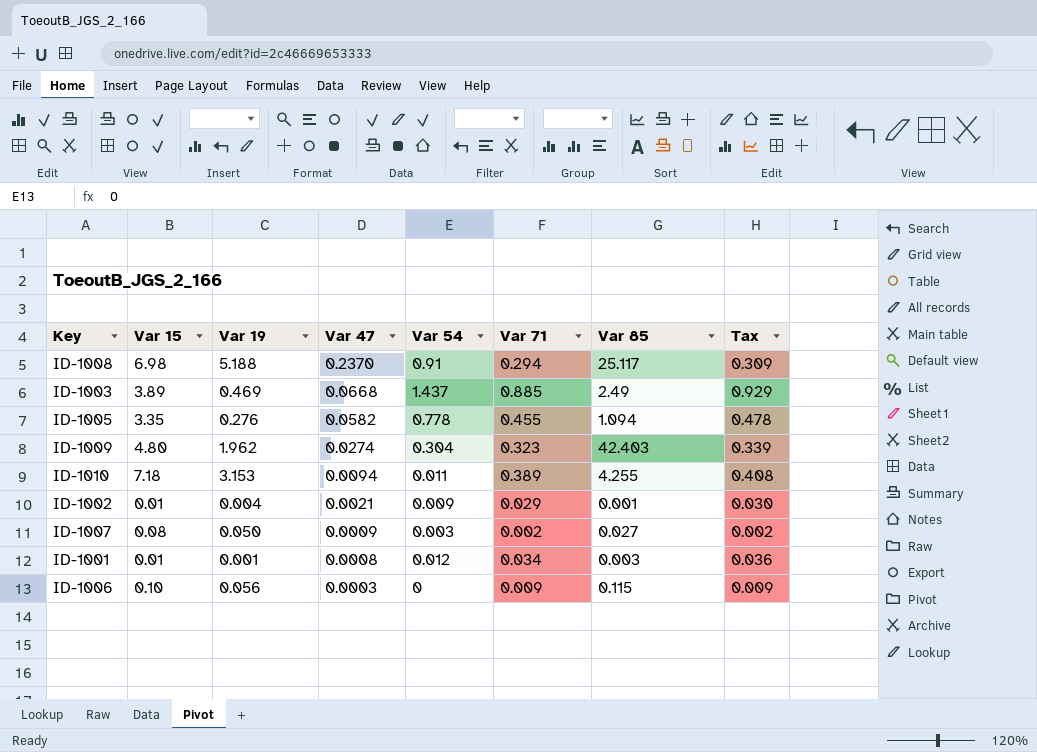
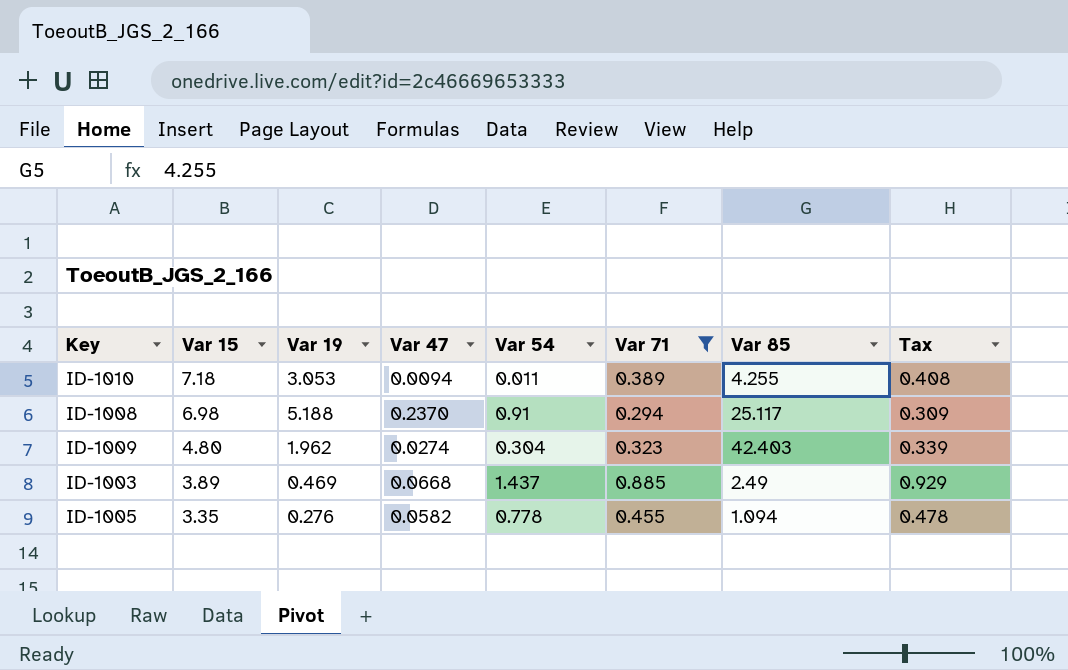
filter: none -> Var 71 >= 0.294
row order: Var 47 descending -> Var 15 descending
ID-1010 | Var 19: 3.153 -> 3.053

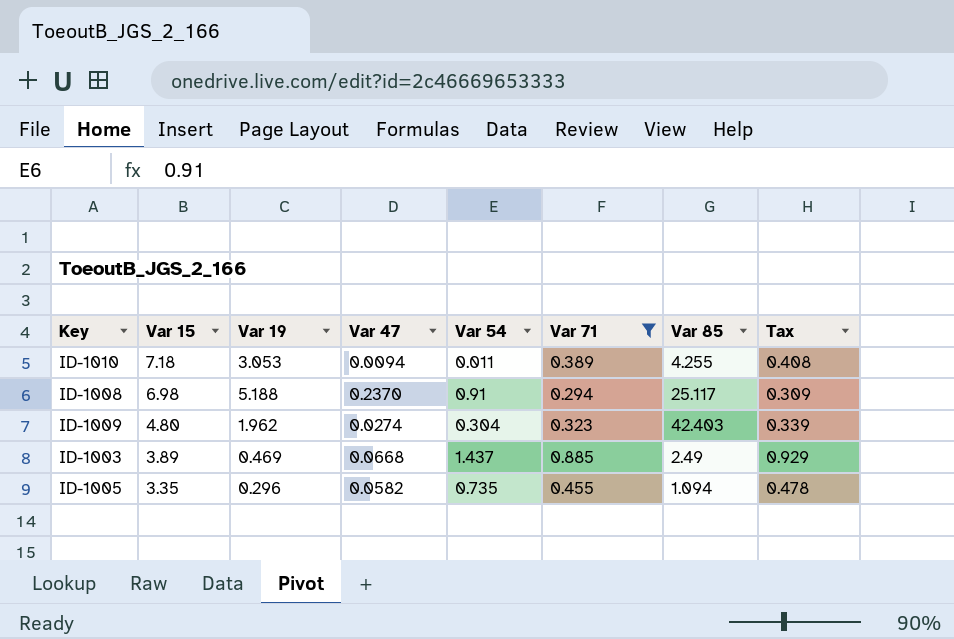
ID-1005 | Var 19: 0.276 -> 0.296
ID-1005 | Var 54: 0.778 -> 0.735

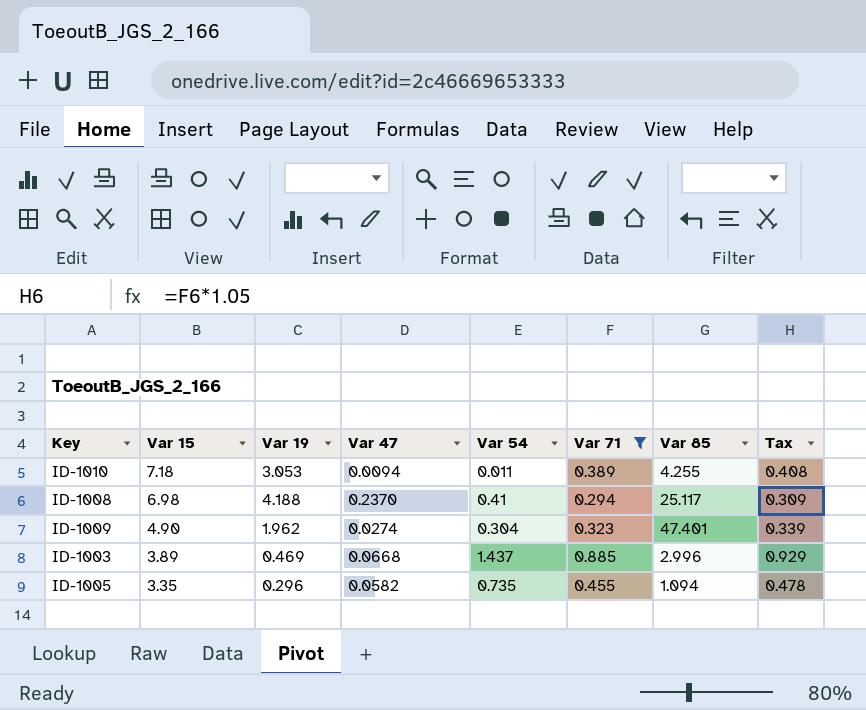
ID-1008 | Var 19: 5.188 -> 4.188
ID-1008 | Var 54: 0.91 -> 0.41
ID-1009 | Var 15: 4.80 -> 4.90
ID-1009 | Var 85: 42.403 -> 47.401
ID-1003 | Var 85: 2.49 -> 2.996

